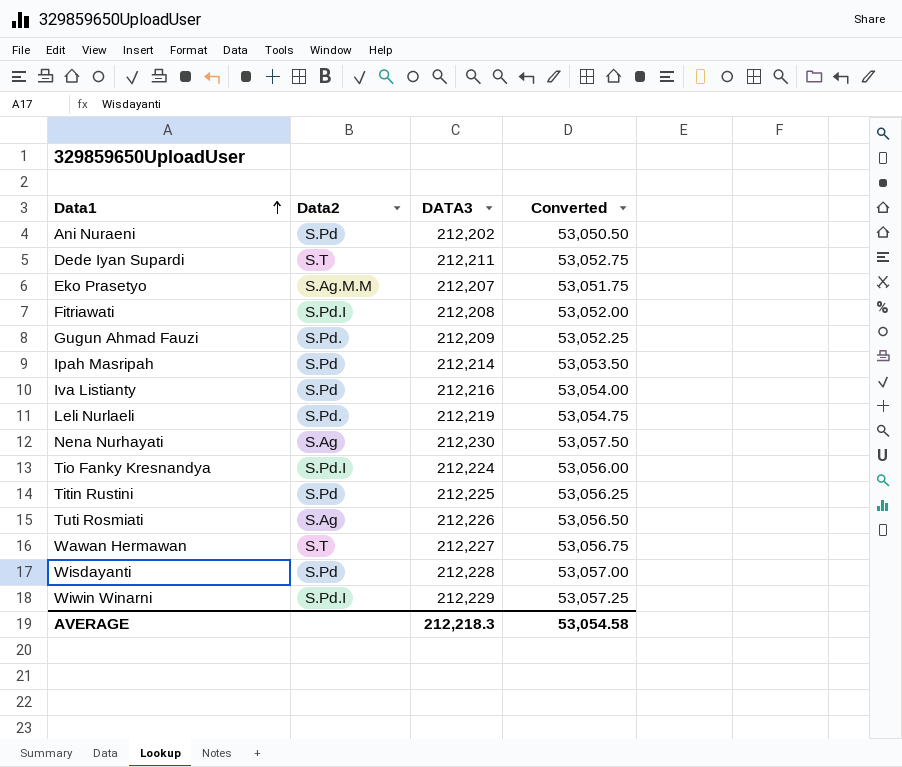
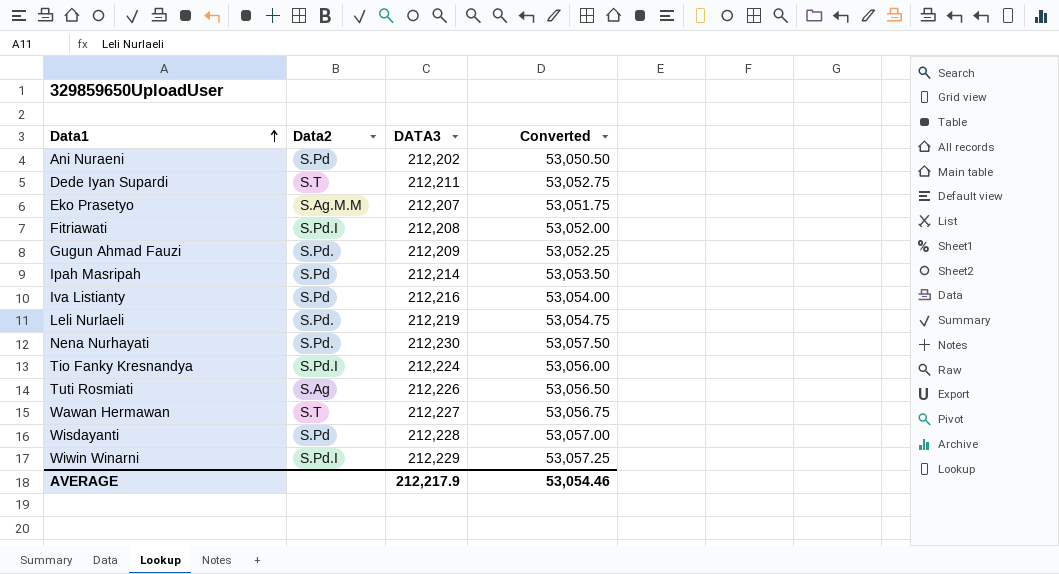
row Titin Rustini: S.Pd | 212,225 | 53,056.25 -> none
Nena Nurhayati | Data2: S.Ag -> S.Pd.
AVERAGE | DATA3: 212,218.3 -> 212,217.9
AVERAGE | Converted: 53,054.58 -> 53,054.46

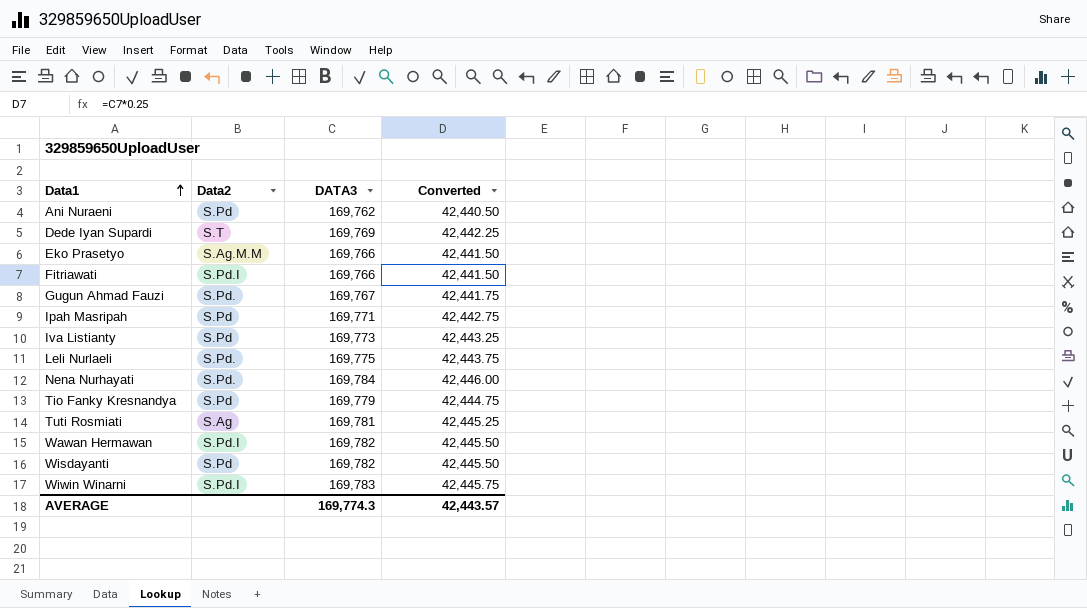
Ani Nuraeni | DATA3: 212,202 -> 169,762
Ani Nuraeni | Converted: 53,050.50 -> 42,440.50
Dede Iyan Supardi | DATA3: 212,211 -> 169,769
Dede Iyan Supardi | Converted: 53,052.75 -> 42,442.25
Eko Prasetyo | DATA3: 212,207 -> 169,766
Eko Prasetyo | Converted: 53,051.75 -> 42,441.50
Fitriawati | DATA3: 212,208 -> 169,766
Fitriawati | Converted: 53,052.00 -> 42,441.50
Gugun Ahmad Fauzi | DATA3: 212,209 -> 169,767
Gugun Ahmad Fauzi | Converted: 53,052.25 -> 42,441.75
Ipah Masripah | DATA3: 212,214 -> 169,771
Ipah Masripah | Converted: 53,053.50 -> 42,442.75
Iva Listianty | DATA3: 212,216 -> 169,773
Iva Listianty | Converted: 53,054.00 -> 42,443.25
Leli Nurlaeli | DATA3: 212,219 -> 169,775
Leli Nurlaeli | Converted: 53,054.75 -> 42,443.75
Nena Nurhayati | DATA3: 212,230 -> 169,784
Nena Nurhayati | Converted: 53,057.50 -> 42,446.00
Tio Fanky Kresnandya | Data2: S.Pd.I -> S.Pd
Tio Fanky Kresnandya | DATA3: 212,224 -> 169,779
Tio Fanky Kresnandya | Converted: 53,056.00 -> 42,444.75
Tuti Rosmiati | DATA3: 212,226 -> 169,781
Tuti Rosmiati | Converted: 53,056.50 -> 42,445.25
Wawan Hermawan | Data2: S.T -> S.Pd.I
Wawan Hermawan | DATA3: 212,227 -> 169,782
Wawan Hermawan | Converted: 53,056.75 -> 42,445.50
Wisdayanti | DATA3: 212,228 -> 169,782
Wisdayanti | Converted: 53,057.00 -> 42,445.50
Wiwin Winarni | DATA3: 212,229 -> 169,783
Wiwin Winarni | Converted: 53,057.25 -> 42,445.75
AVERAGE | DATA3: 212,217.9 -> 169,774.3
AVERAGE | Converted: 53,054.46 -> 42,443.57

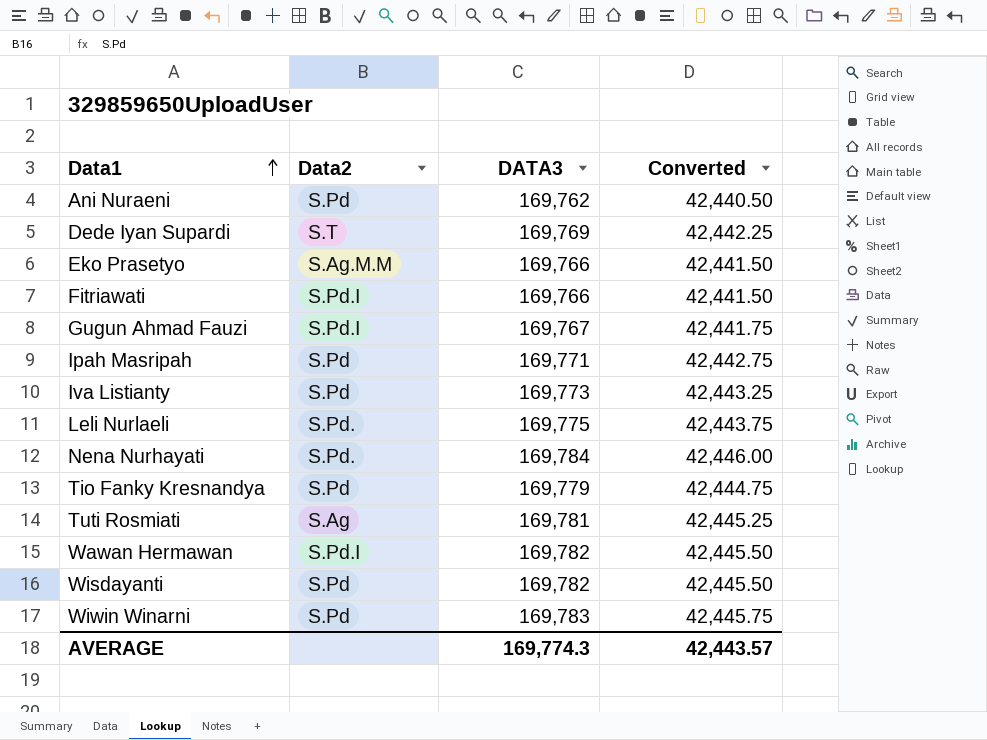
Gugun Ahmad Fauzi | Data2: S.Pd. -> S.Pd.I
Wiwin Winarni | Data2: S.Pd.I -> S.Pd

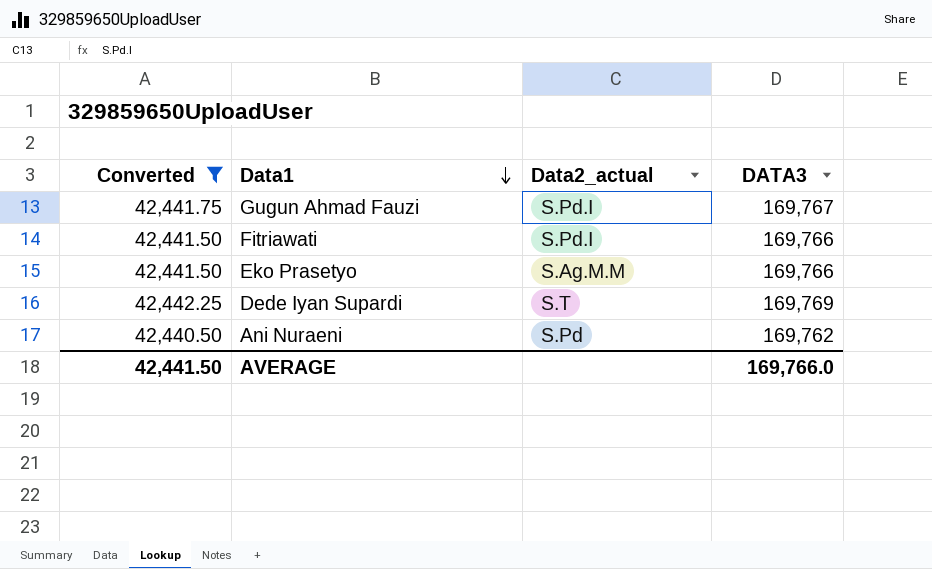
filter: none -> Converted <= 42,442.25
row order: Data1 ascending -> Data1 descending
column Converted | position: 4 -> 1
column name: Data2 -> Data2_actual
AVERAGE | Converted: 42,443.57 -> 42,441.50
AVERAGE | DATA3: 169,774.3 -> 169,766.0

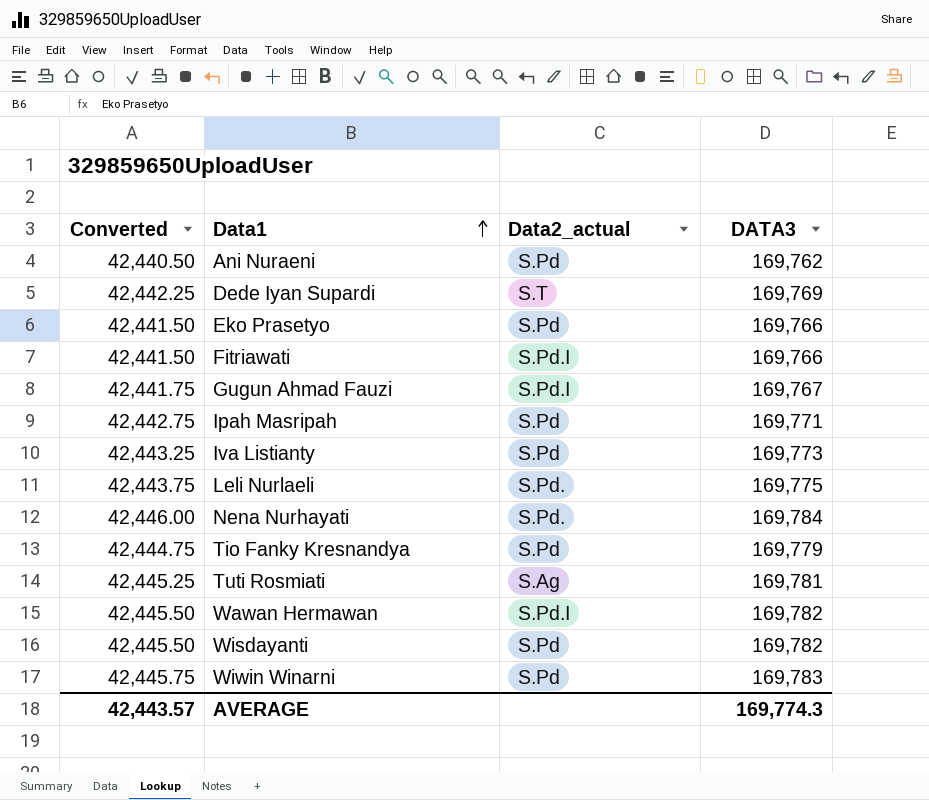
filter: Converted <= 42,442.25 -> none
row order: Data1 descending -> Data1 ascending
Eko Prasetyo | Data2_actual: S.Ag.M.M -> S.Pd
AVERAGE | Converted: 42,441.50 -> 42,443.57
AVERAGE | DATA3: 169,766.0 -> 169,774.3

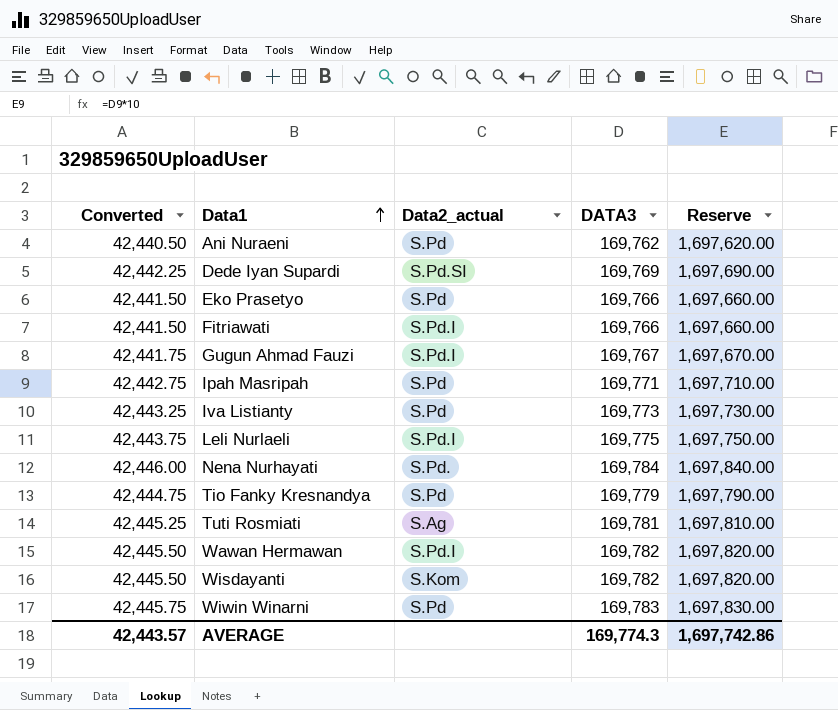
column Reserve | formula: none -> [DATA3] * 10
Dede Iyan Supardi | Data2_actual: S.T -> S.Pd.SI
Leli Nurlaeli | Data2_actual: S.Pd. -> S.Pd.I
Wisdayanti | Data2_actual: S.Pd -> S.Kom

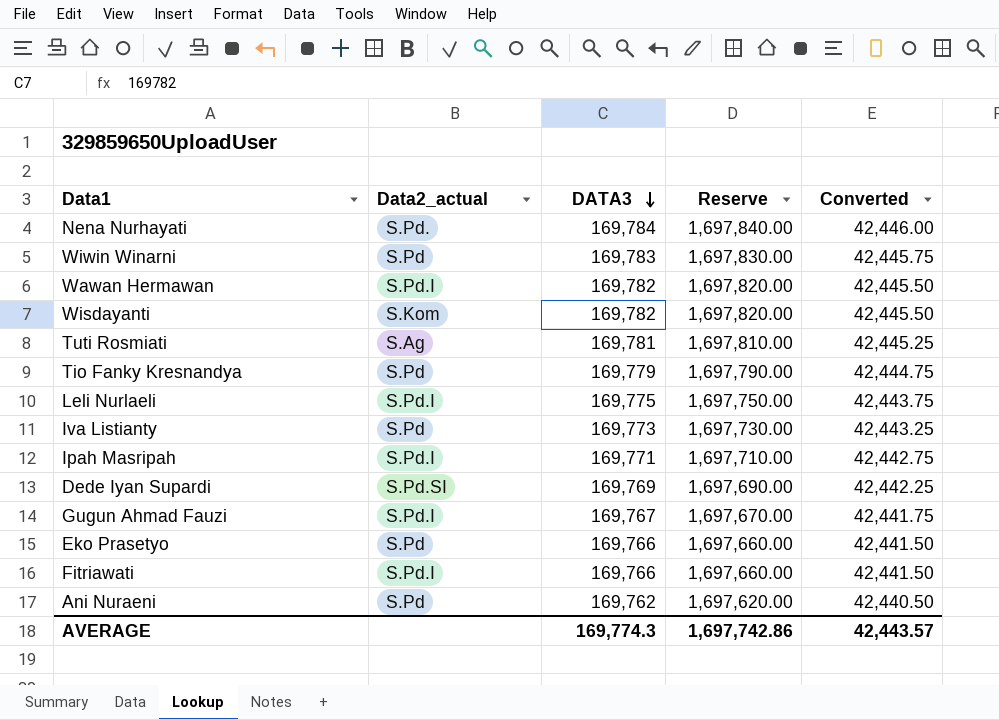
row order: Data1 ascending -> DATA3 descending
column Converted | position: 1 -> 5
Ipah Masripah | Data2_actual: S.Pd -> S.Pd.I

